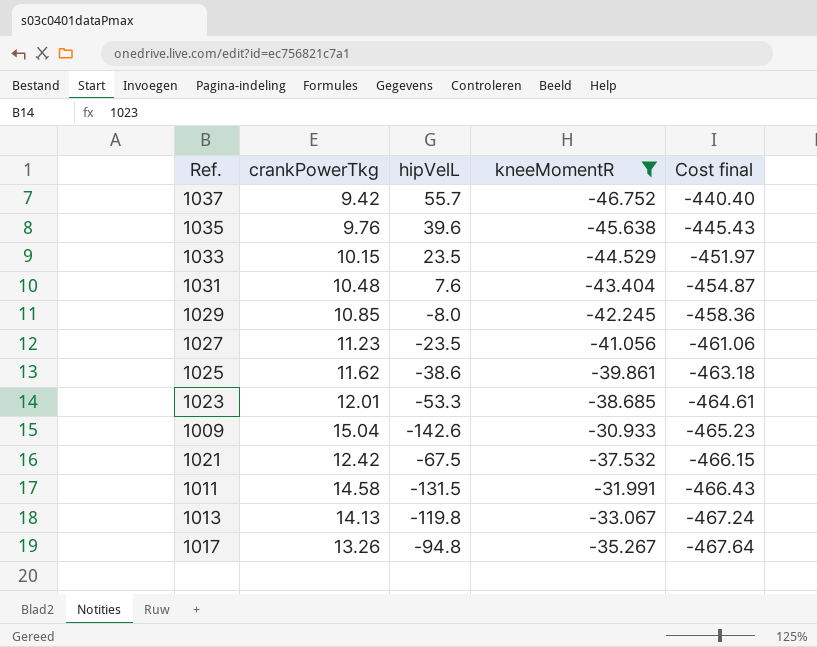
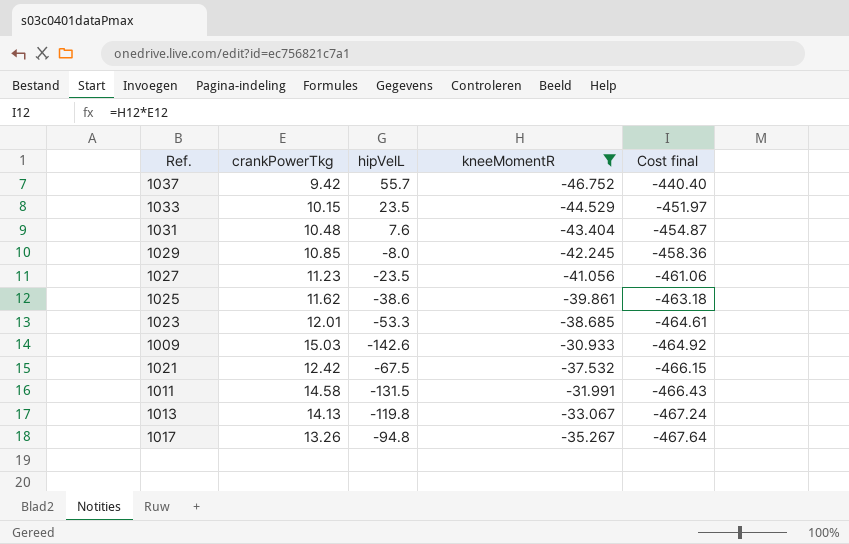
row 1035: 9.76 | 39.6 | -45.638 | -445.43 -> none
1009 | crankPowerTkg: 15.04 -> 15.03
1009 | Cost final: -465.23 -> -464.92

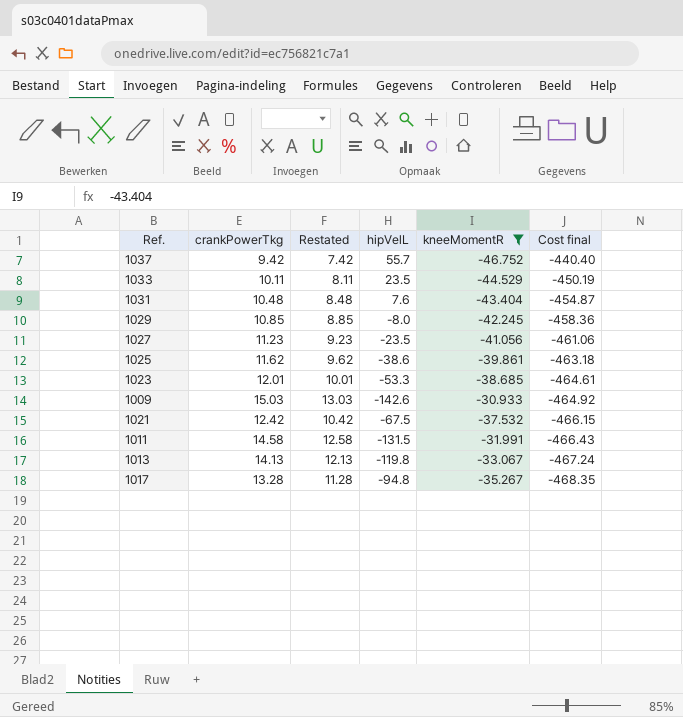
column Restated | formula: none -> [crankPowerTkg] - 2
1033 | crankPowerTkg: 10.15 -> 10.11
1033 | Cost final: -451.97 -> -450.19
1017 | crankPowerTkg: 13.26 -> 13.28
1017 | Cost final: -467.64 -> -468.35

